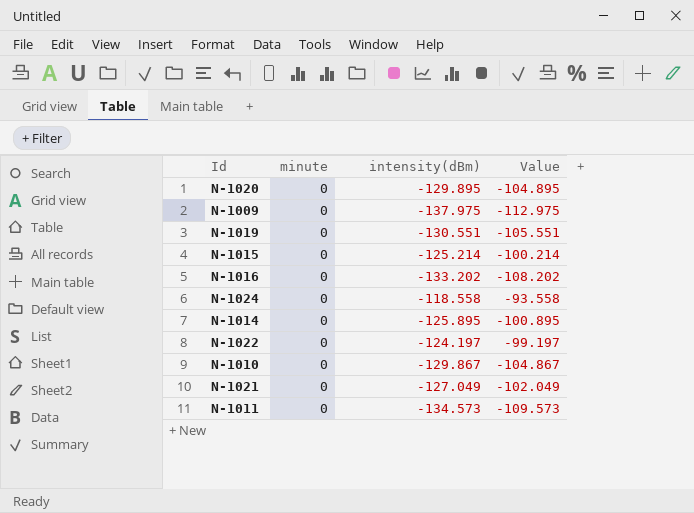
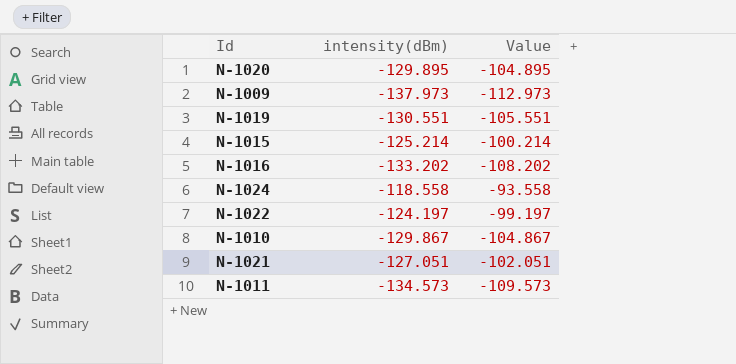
column minute | position: 2 -> none
row N-1014: 0 | -125.895 | -100.895 -> none
N-1009 | intensity(dBm): -137.975 -> -137.973
N-1009 | Value: -112.975 -> -112.973
N-1021 | intensity(dBm): -127.049 -> -127.051
N-1021 | Value: -102.049 -> -102.051

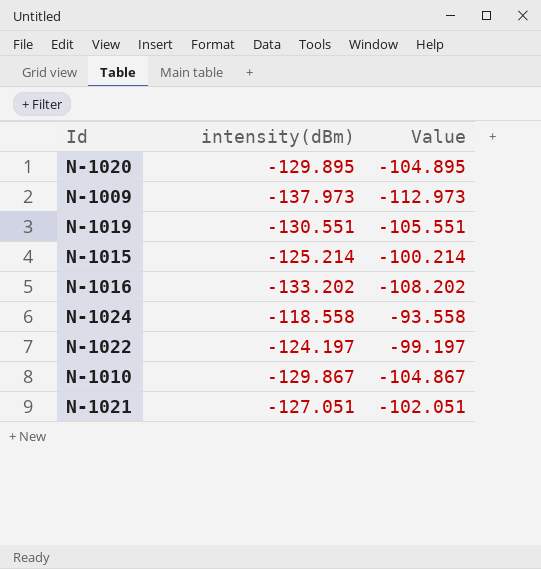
row N-1011: -134.573 | -109.573 -> none

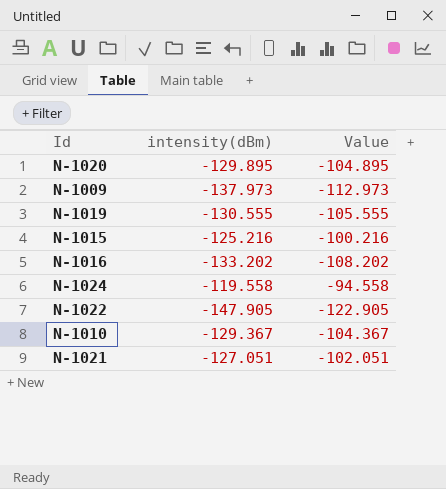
N-1019 | intensity(dBm): -130.551 -> -130.555
N-1019 | Value: -105.551 -> -105.555
N-1015 | intensity(dBm): -125.214 -> -125.216
N-1015 | Value: -100.214 -> -100.216
N-1024 | intensity(dBm): -118.558 -> -119.558
N-1024 | Value: -93.558 -> -94.558
N-1022 | intensity(dBm): -124.197 -> -147.905
N-1022 | Value: -99.197 -> -122.905
N-1010 | intensity(dBm): -129.867 -> -129.367
N-1010 | Value: -104.867 -> -104.367

